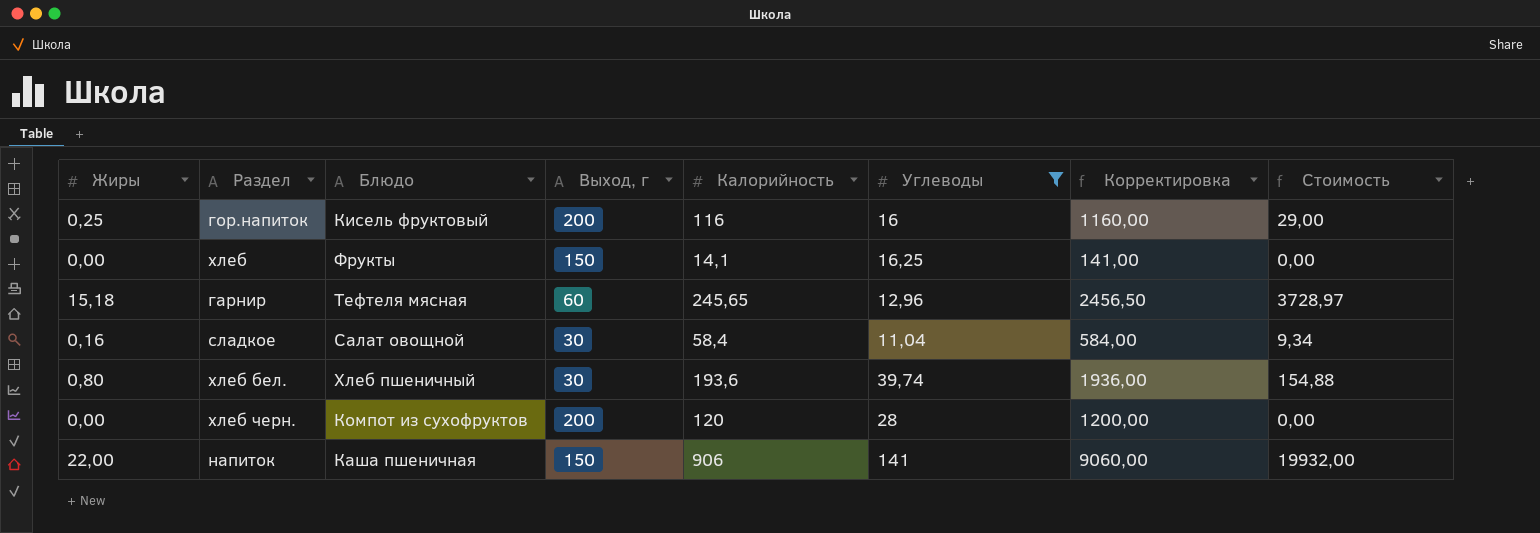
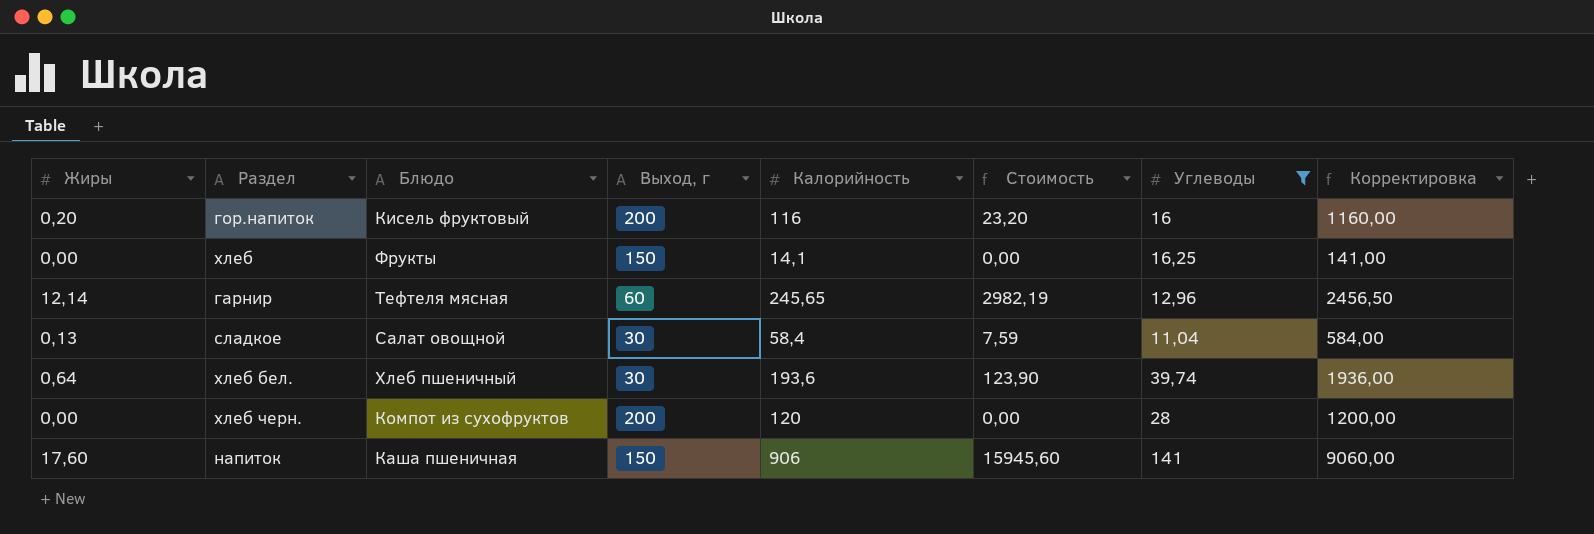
column Стоимость | position: 8 -> 6
гор.напиток | Жиры: 0,25 -> 0,20
гор.напиток | Стоимость: 29,00 -> 23,20
гарнир | Жиры: 15,18 -> 12,14
гарнир | Стоимость: 3728,97 -> 2982,19
сладкое | Жиры: 0,16 -> 0,13
сладкое | Стоимость: 9,34 -> 7,59
хлеб бел. | Жиры: 0,80 -> 0,64
хлеб бел. | Стоимость: 154,88 -> 123,90
напиток | Жиры: 22,00 -> 17,60
напиток | Стоимость: 19932,00 -> 15945,60

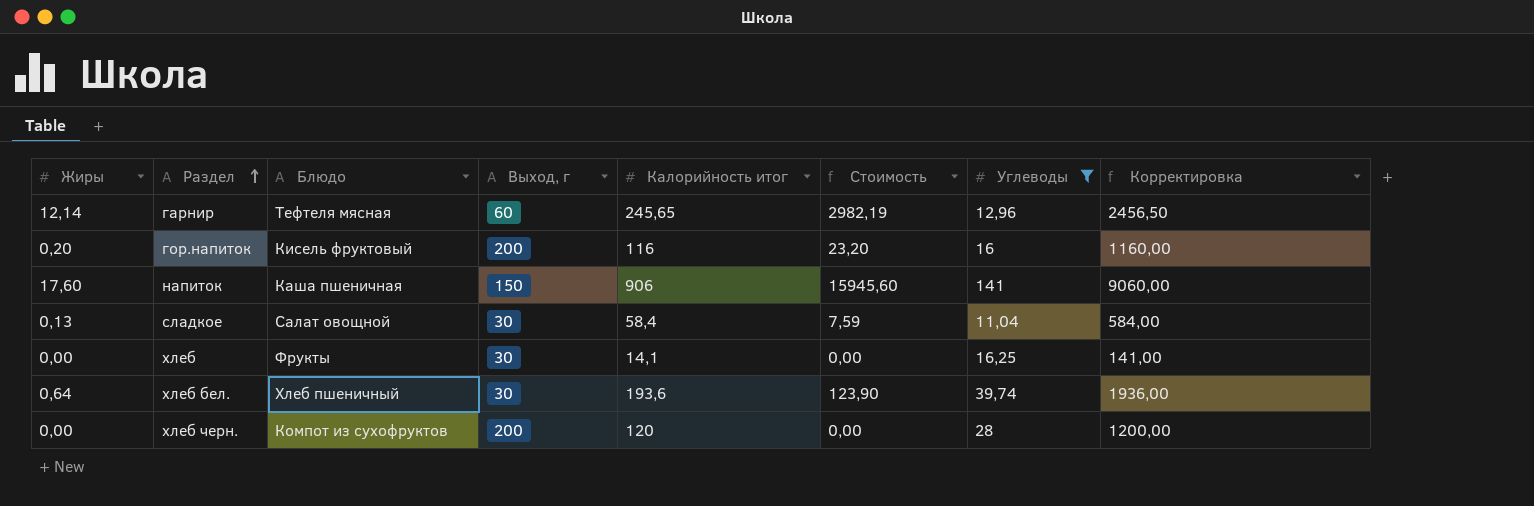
row order: none -> Раздел ascending
column name: Калорийность -> Калорийность итог
хлеб | Выход, г: 150 -> 30

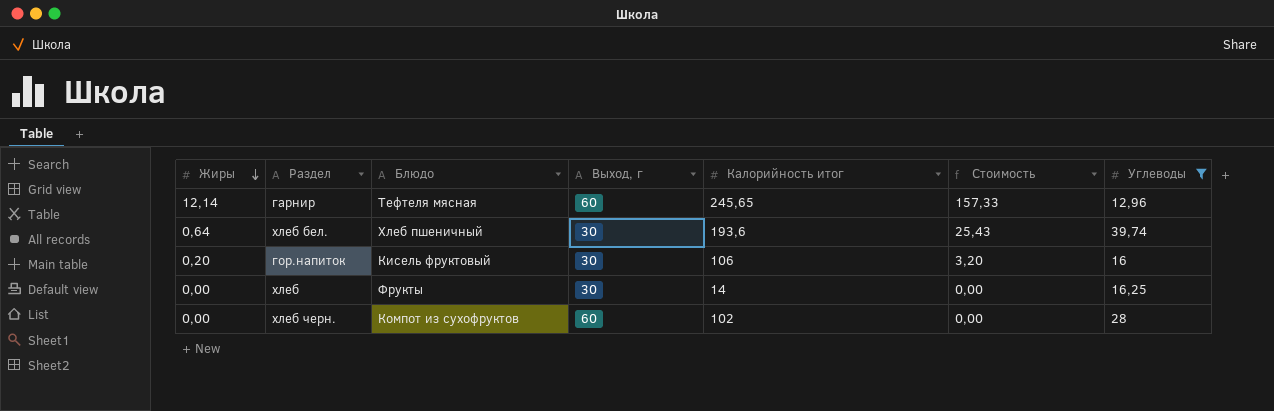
row order: Раздел ascending -> Жиры descending
column Корректировка | formula: [Калорийность итог] * 10 -> none
column Стоимость | formula: [Жиры] * [Калорийность итог] -> [Жиры] * [Углеводы]
row напиток: 17,60 | Каша пшеничная | 150 | 906 | 15945,60 | 141 | 9060,00 -> none
row сладкое: 0,13 | Салат овощной | 30 | 58,4 | 7,59 | 11,04 | 584,00 -> none
гор.напиток | Выход, г: 200 -> 30
гор.напиток | Калорийность итог: 116 -> 106
хлеб | Калорийность итог: 14,1 -> 14
хлеб черн. | Выход, г: 200 -> 60
хлеб черн. | Калорийность итог: 120 -> 102

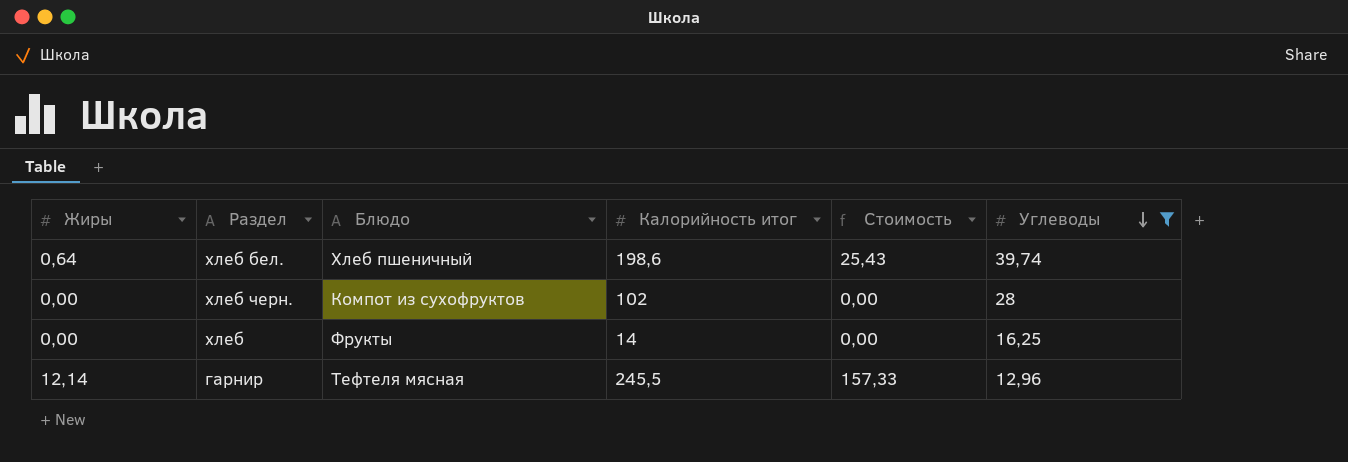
row order: Жиры descending -> Углеводы descending
column Выход, г | position: 4 -> none
row гор.напиток: 0,20 | Кисель фруктовый | 30 | 106 | 3,20 | 16 -> none
хлеб бел. | Калорийность итог: 193,6 -> 198,6
гарнир | Калорийность итог: 245,65 -> 245,5

